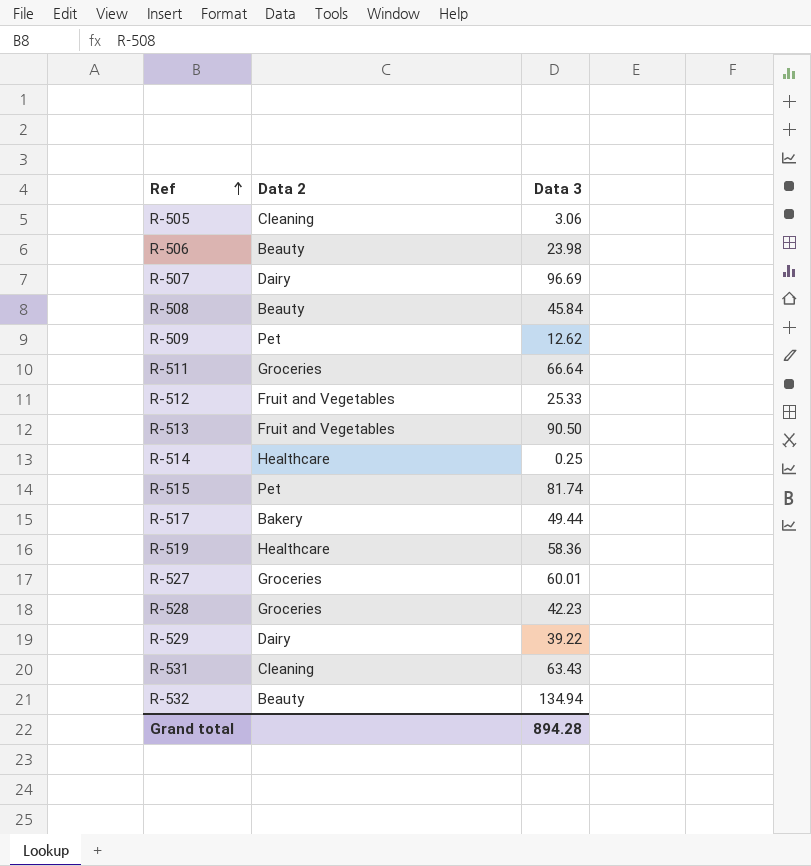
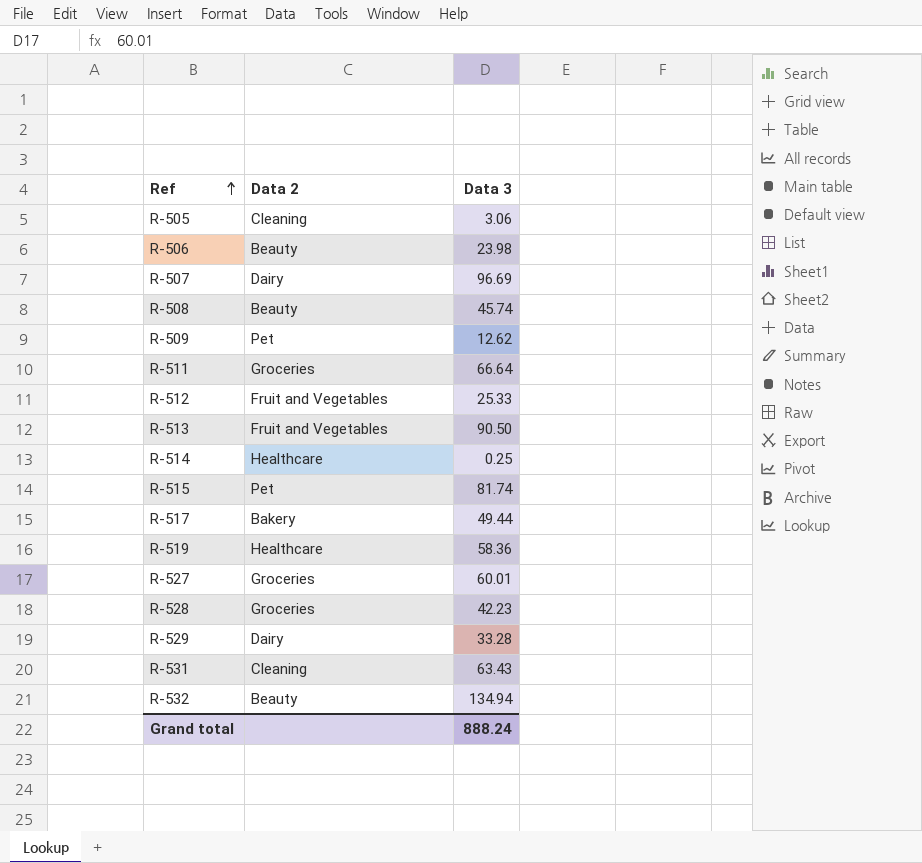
R-508 | Data 3: 45.84 -> 45.74
R-529 | Data 3: 39.22 -> 33.28
Grand total | Data 3: 894.28 -> 888.24

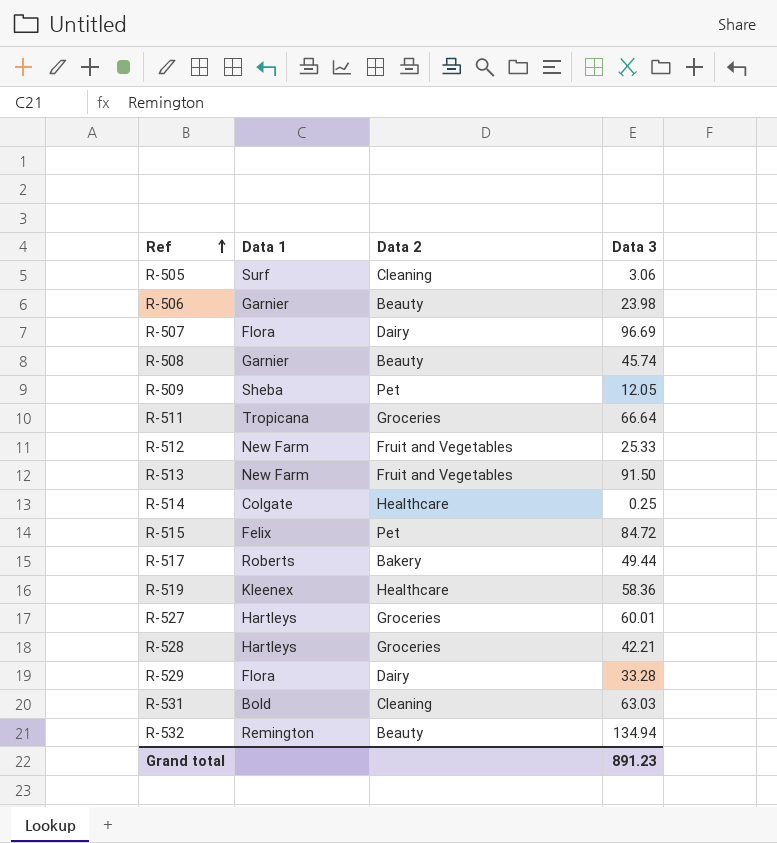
column Data 1 | position: none -> 2
R-509 | Data 3: 12.62 -> 12.05
R-513 | Data 3: 90.50 -> 91.50
R-515 | Data 3: 81.74 -> 84.72
R-528 | Data 3: 42.23 -> 42.21
R-531 | Data 3: 63.43 -> 63.03
Grand total | Data 3: 888.24 -> 891.23

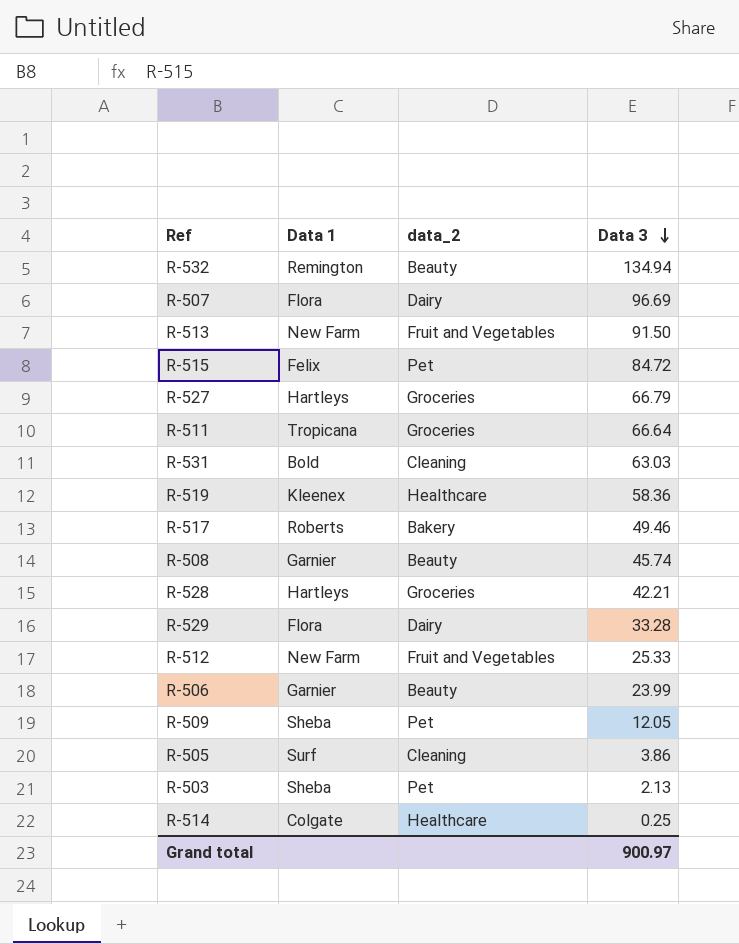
row order: Ref ascending -> Data 3 descending
column name: Data 2 -> data_2
R-527 | Data 3: 60.01 -> 66.79
R-517 | Data 3: 49.44 -> 49.46
R-506 | Data 3: 23.98 -> 23.99
R-505 | Data 3: 3.06 -> 3.86
row R-503: none -> Sheba | Pet | 2.13
Grand total | Data 3: 891.23 -> 900.97

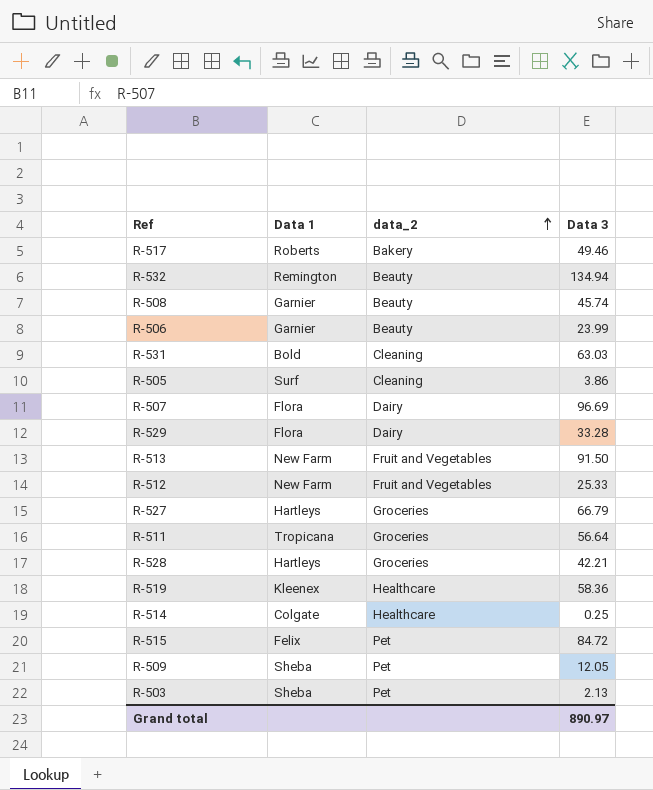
row order: Data 3 descending -> data_2 ascending
R-511 | Data 3: 66.64 -> 56.64
Grand total | Data 3: 900.97 -> 890.97

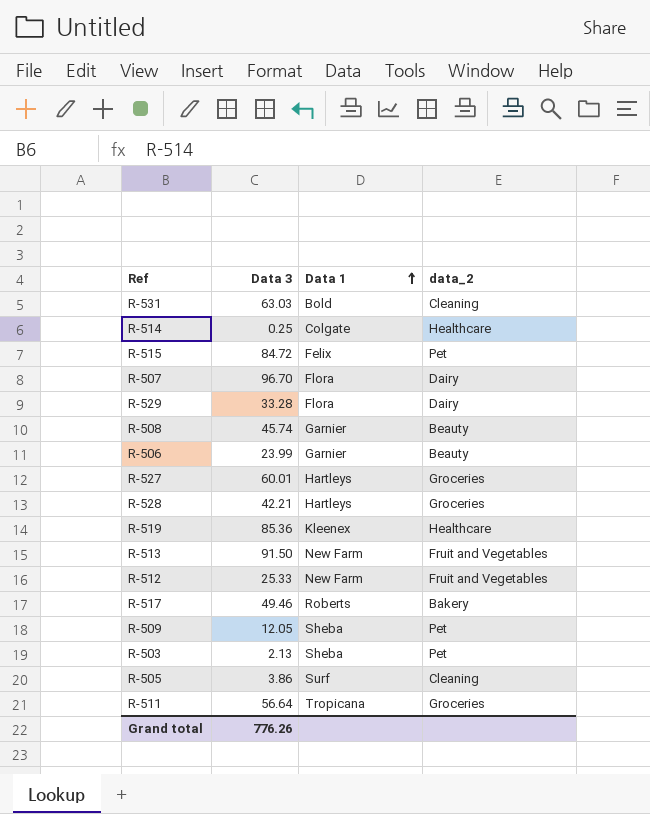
row order: data_2 ascending -> Data 1 ascending
column Data 3 | position: 4 -> 2
row R-532: Remington | Beauty | 134.94 -> none
R-507 | Data 3: 96.69 -> 96.70
R-527 | Data 3: 66.79 -> 60.01
R-519 | Data 3: 58.36 -> 85.36
Grand total | Data 3: 890.97 -> 776.26

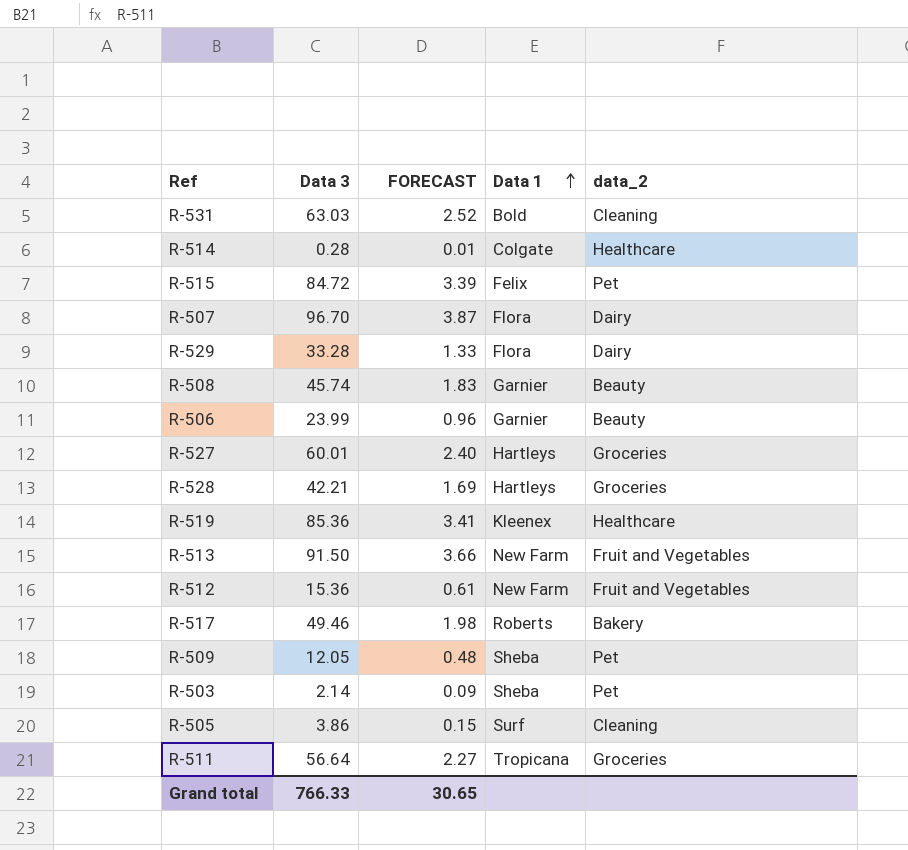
column FORECAST | formula: none -> [Data 3] * 0.04
R-514 | Data 3: 0.25 -> 0.28
R-512 | Data 3: 25.33 -> 15.36
R-503 | Data 3: 2.13 -> 2.14
Grand total | Data 3: 776.26 -> 766.33

